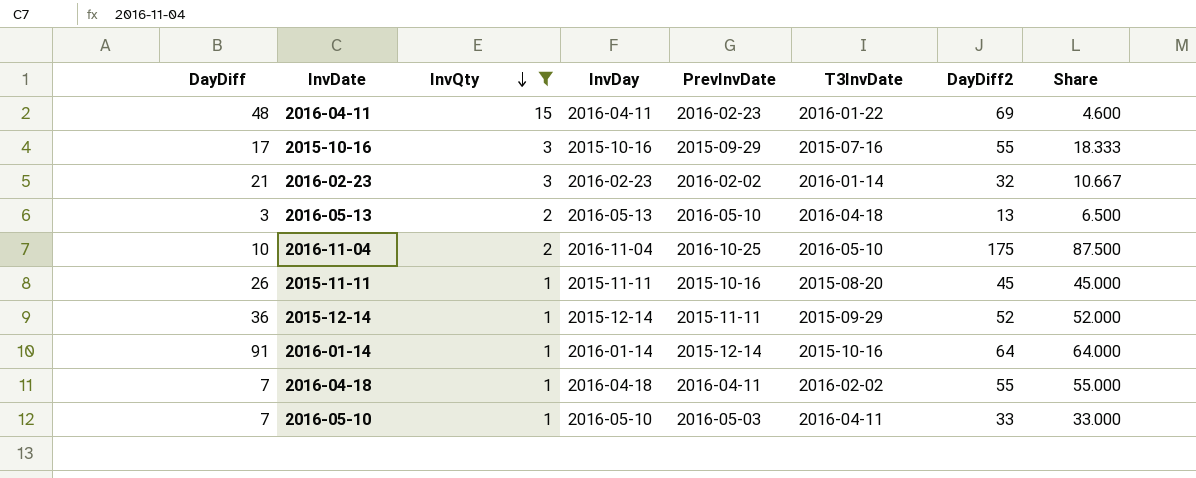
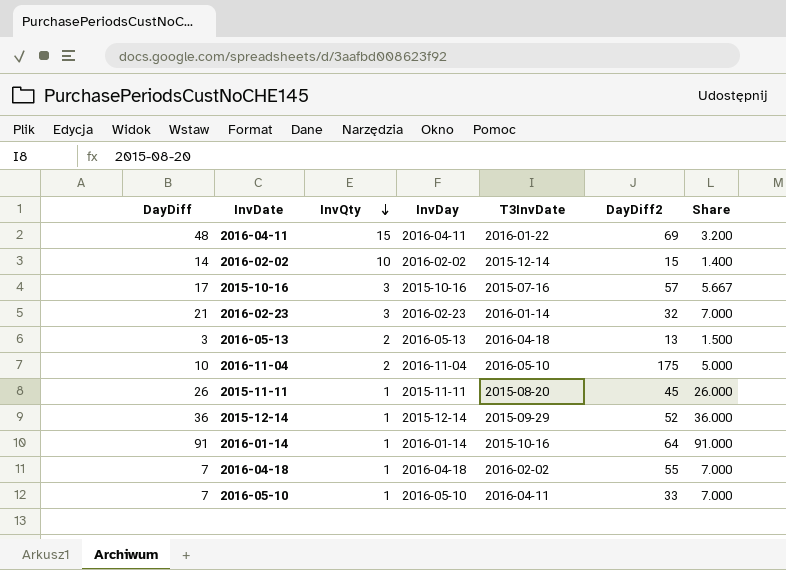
filter: InvQty != 10 -> none
column PrevInvDate | position: 5 -> none
column Share | formula: [DayDiff2] / [InvQty] -> [DayDiff] / [InvQty]
2015-10-16 | DayDiff2: 55 -> 57

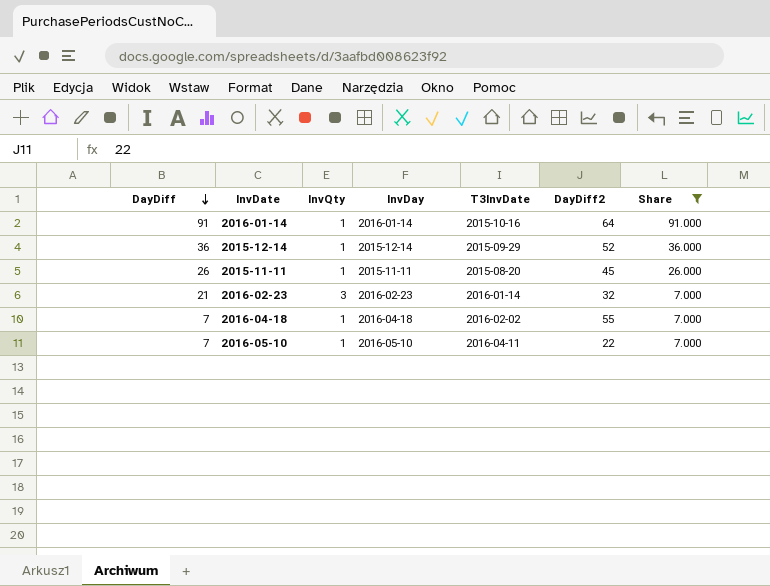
filter: none -> Share >= 7.000
row order: InvQty descending -> DayDiff descending
2016-05-10 | DayDiff2: 33 -> 22

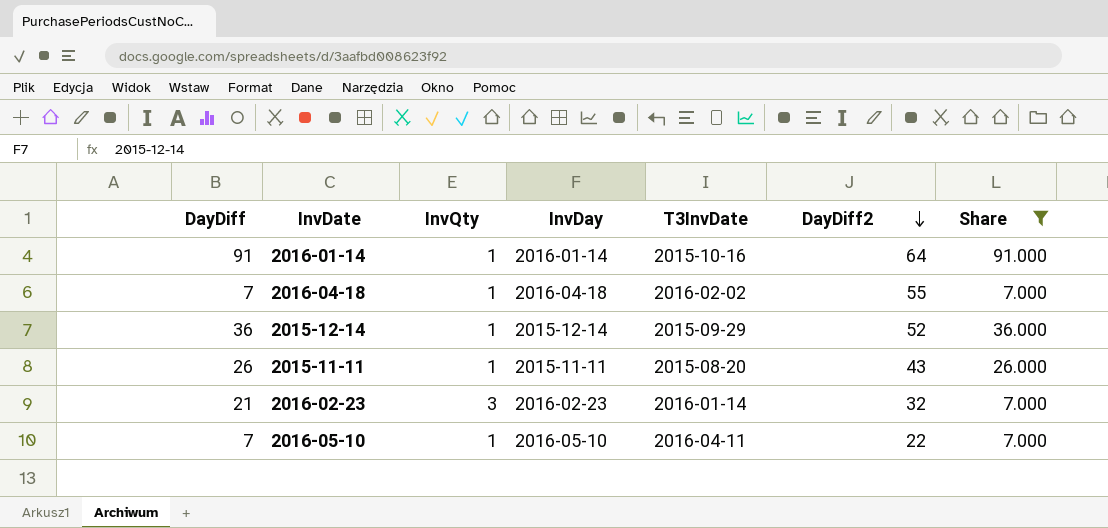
row order: DayDiff descending -> DayDiff2 descending
2015-11-11 | DayDiff2: 45 -> 43

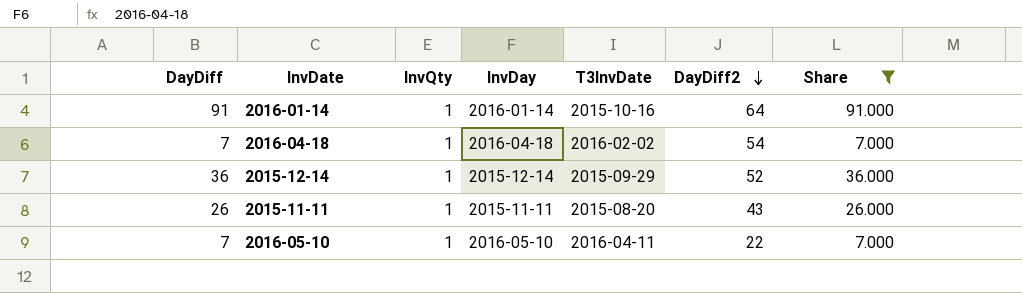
row 2016-02-23: 21 | 3 | 2016-02-23 | 2016-01-14 | 32 | 7.000 -> none
2016-04-18 | DayDiff2: 55 -> 54

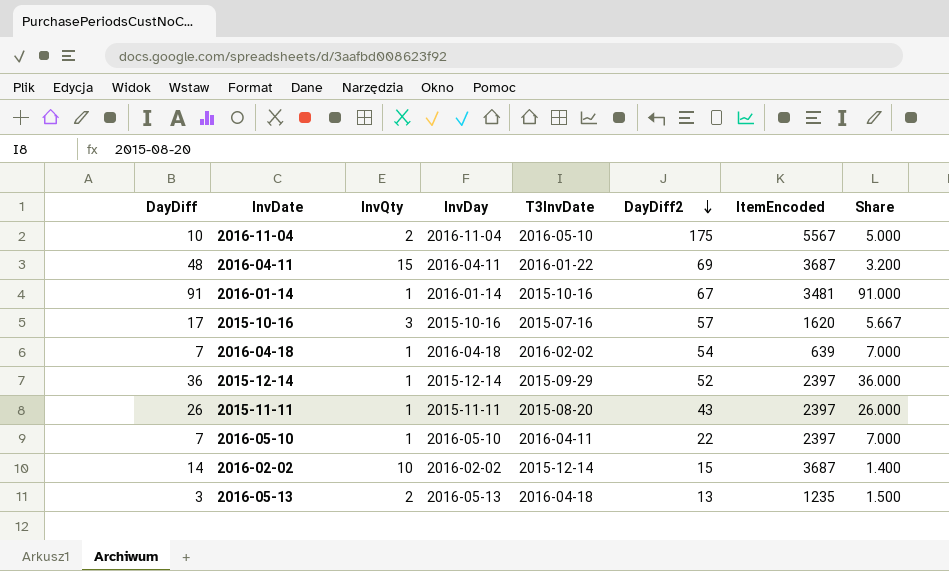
filter: Share >= 7.000 -> none
column ItemEncoded | position: none -> 7
2016-01-14 | DayDiff2: 64 -> 67

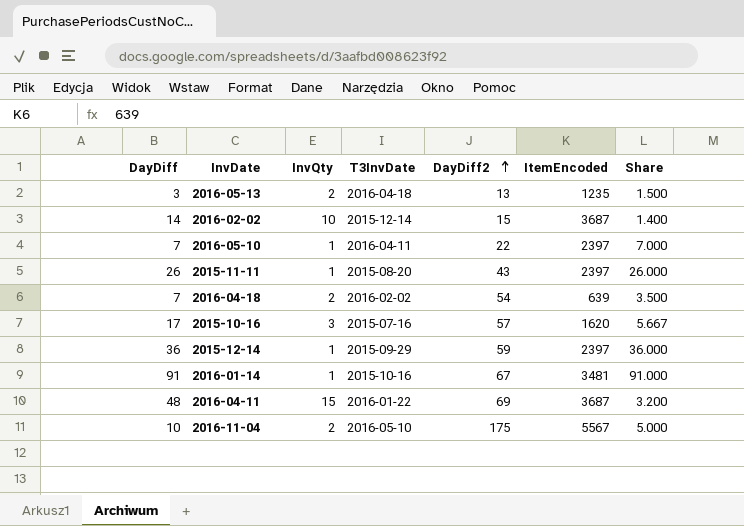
row order: DayDiff2 descending -> DayDiff2 ascending
column InvDay | position: 4 -> none
2016-04-18 | InvQty: 1 -> 2
2016-04-18 | Share: 7.000 -> 3.500
2015-12-14 | DayDiff2: 52 -> 59

